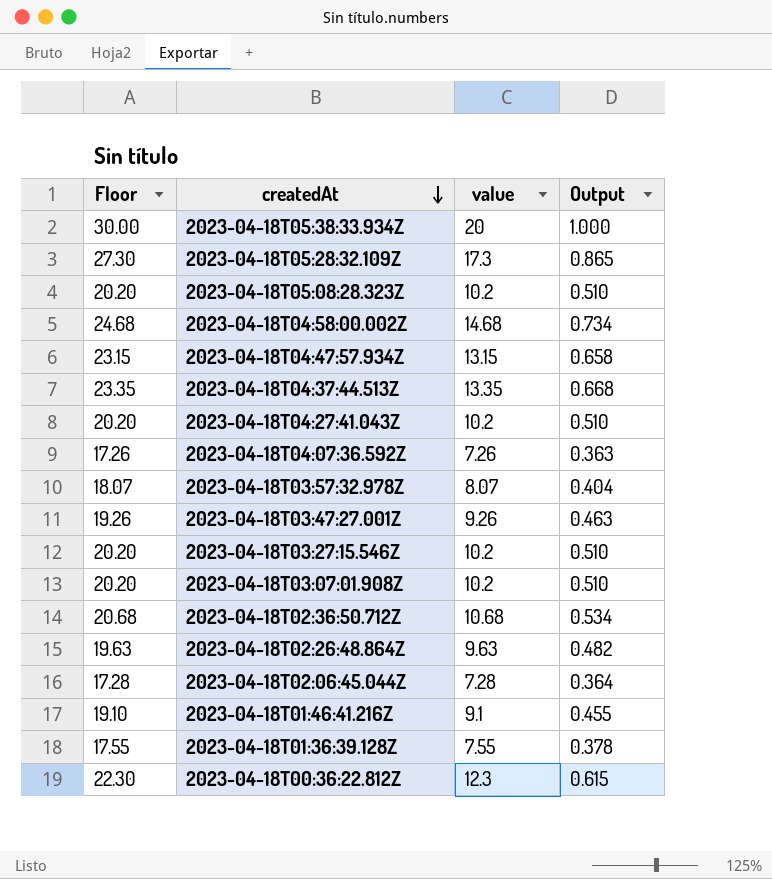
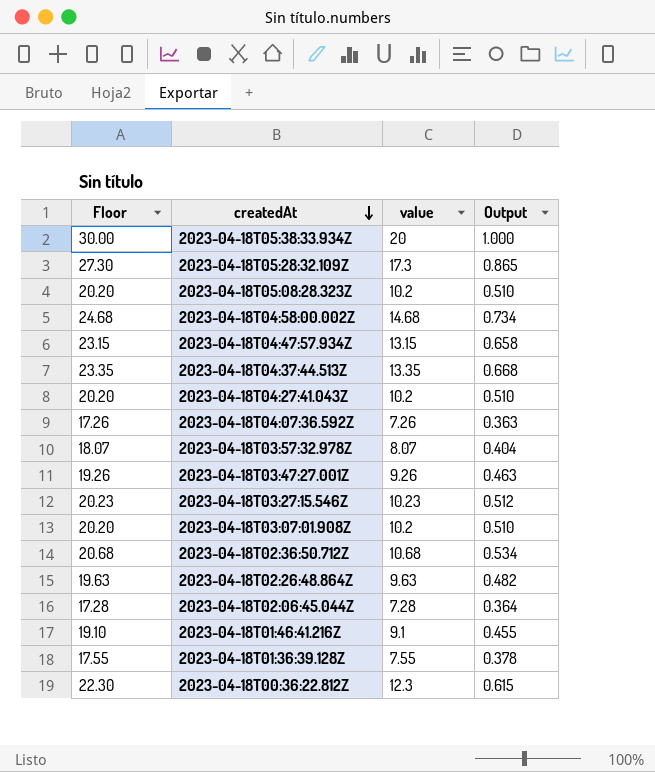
2023-04-18T03:27:15.546Z | Floor: 20.20 -> 20.23
2023-04-18T03:27:15.546Z | value: 10.2 -> 10.23
2023-04-18T03:27:15.546Z | Output: 0.510 -> 0.512

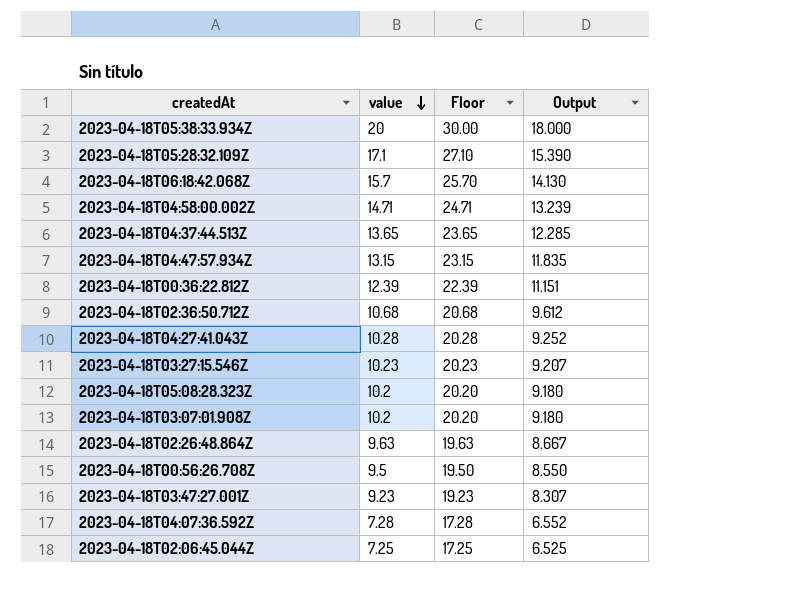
row order: createdAt descending -> value descending
column Floor | position: 1 -> 3
column Output | formula: [value] * 0.05 -> [value] * 0.9
row 2023-04-18T03:57:32.978Z: 18.07 | 8.07 | 0.404 -> none
row 2023-04-18T01:46:41.216Z: 19.10 | 9.1 | 0.455 -> none
row 2023-04-18T01:36:39.128Z: 17.55 | 7.55 | 0.378 -> none
2023-04-18T05:28:32.109Z | value: 17.3 -> 17.1
2023-04-18T05:28:32.109Z | Floor: 27.30 -> 27.10
row 2023-04-18T06:18:42.068Z: none -> 15.7 | 25.70 | 14.130
2023-04-18T04:58:00.002Z | value: 14.68 -> 14.71
2023-04-18T04:58:00.002Z | Floor: 24.68 -> 24.71
2023-04-18T04:37:44.513Z | value: 13.35 -> 13.65
2023-04-18T04:37:44.513Z | Floor: 23.35 -> 23.65
2023-04-18T00:36:22.812Z | value: 12.3 -> 12.39
2023-04-18T00:36:22.812Z | Floor: 22.30 -> 22.39
2023-04-18T04:27:41.043Z | value: 10.2 -> 10.28
2023-04-18T04:27:41.043Z | Floor: 20.20 -> 20.28
row 2023-04-18T00:56:26.708Z: none -> 9.5 | 19.50 | 8.550
2023-04-18T03:47:27.001Z | value: 9.26 -> 9.23
2023-04-18T03:47:27.001Z | Floor: 19.26 -> 19.23
2023-04-18T04:07:36.592Z | value: 7.26 -> 7.28
2023-04-18T04:07:36.592Z | Floor: 17.26 -> 17.28
2023-04-18T02:06:45.044Z | value: 7.28 -> 7.25
2023-04-18T02:06:45.044Z | Floor: 17.28 -> 17.25

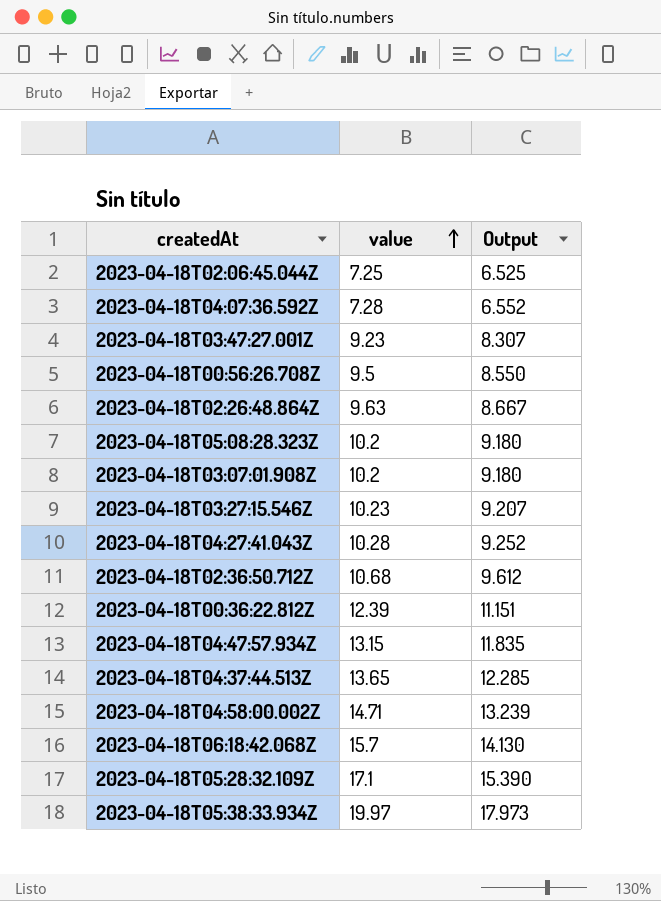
row order: value descending -> value ascending
column Floor | formula: [value] + 10 -> none
2023-04-18T05:38:33.934Z | value: 20 -> 19.97
2023-04-18T05:38:33.934Z | Output: 18.000 -> 17.973

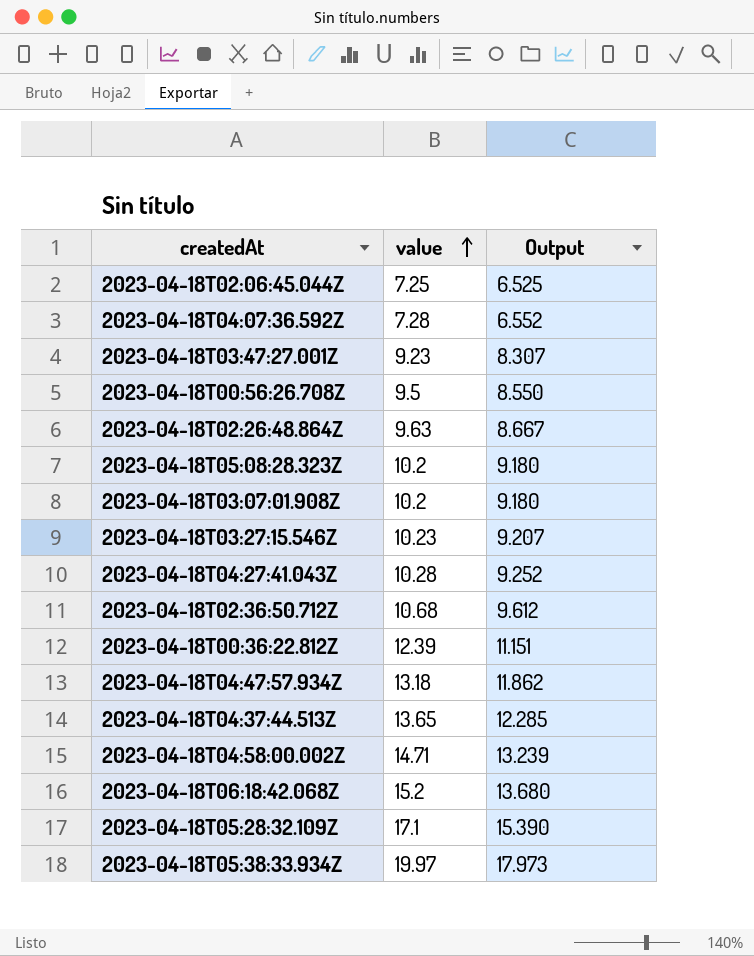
2023-04-18T04:47:57.934Z | value: 13.15 -> 13.18
2023-04-18T04:47:57.934Z | Output: 11.835 -> 11.862
2023-04-18T06:18:42.068Z | value: 15.7 -> 15.2
2023-04-18T06:18:42.068Z | Output: 14.130 -> 13.680

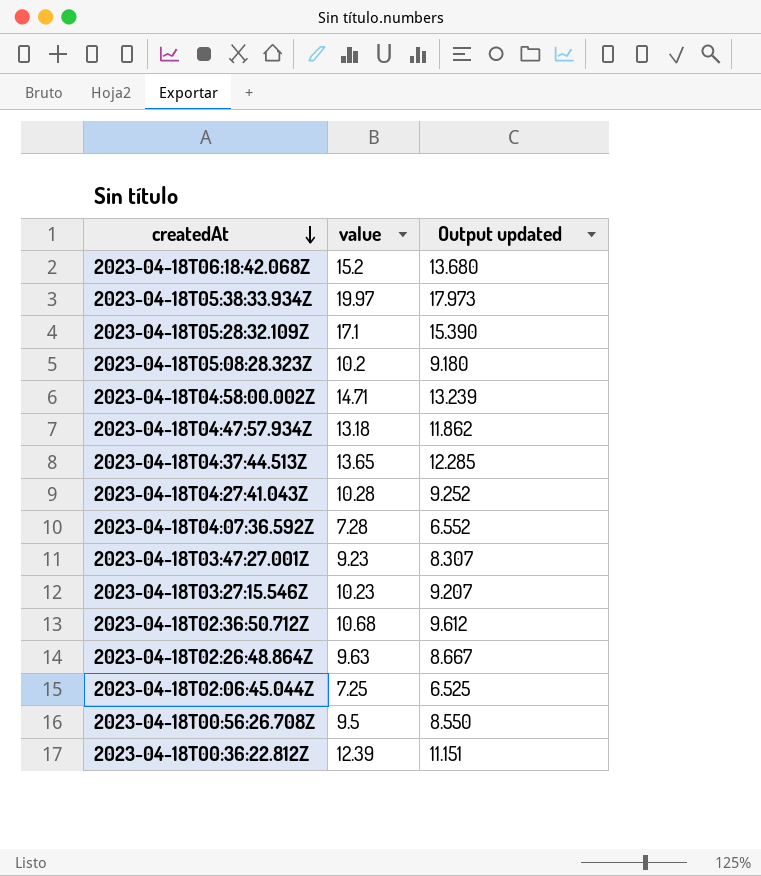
row order: value ascending -> createdAt descending
column name: Output -> Output updated
row 2023-04-18T03:07:01.908Z: 10.2 | 9.180 -> none

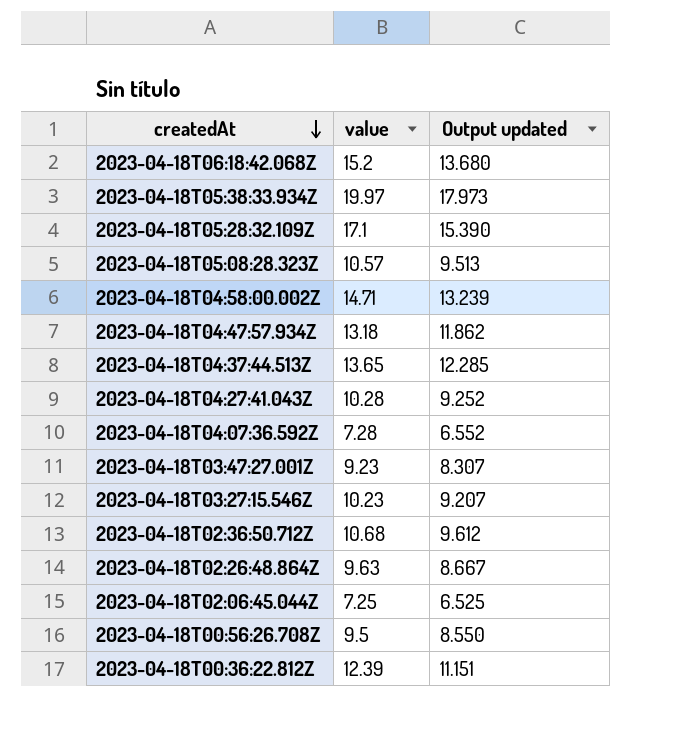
2023-04-18T05:08:28.323Z | value: 10.2 -> 10.57
2023-04-18T05:08:28.323Z | Output updated: 9.180 -> 9.513

